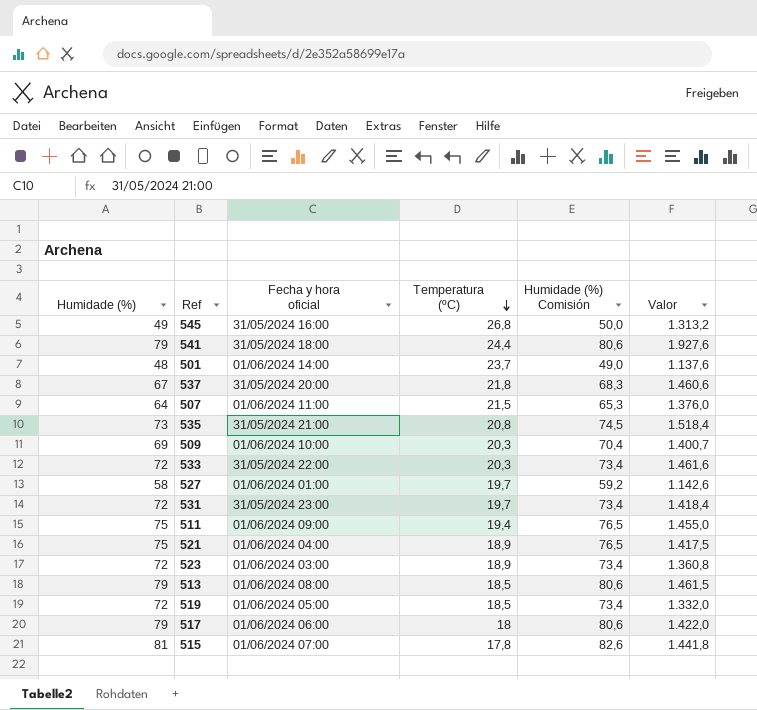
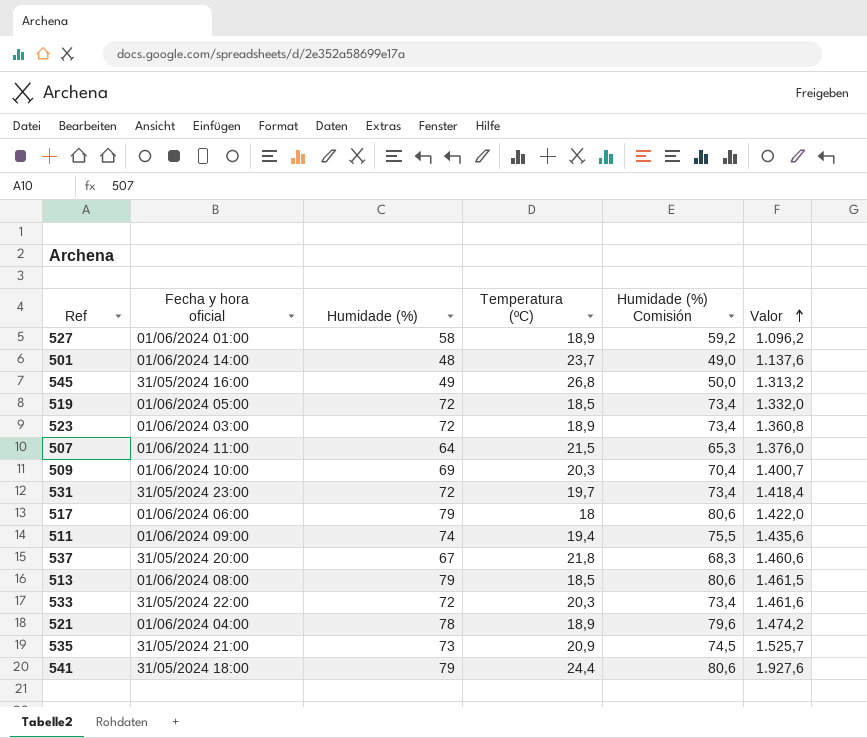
row order: Temperatura (ºC) descending -> Valor ascending
column Humidade (%) | position: 1 -> 3
row 515: 81 | 01/06/2024 07:00 | 17,8 | 82,6 | 1.441,8 -> none
527 | Temperatura (ºC): 19,7 -> 18,9
527 | Valor: 1.142,6 -> 1.096,2
511 | Humidade (%): 75 -> 74
511 | Humidade (%) Comisión: 76,5 -> 75,5
511 | Valor: 1.455,0 -> 1.435,6
521 | Humidade (%): 75 -> 78
521 | Humidade (%) Comisión: 76,5 -> 79,6
521 | Valor: 1.417,5 -> 1.474,2
535 | Temperatura (ºC): 20,8 -> 20,9
535 | Valor: 1.518,4 -> 1.525,7

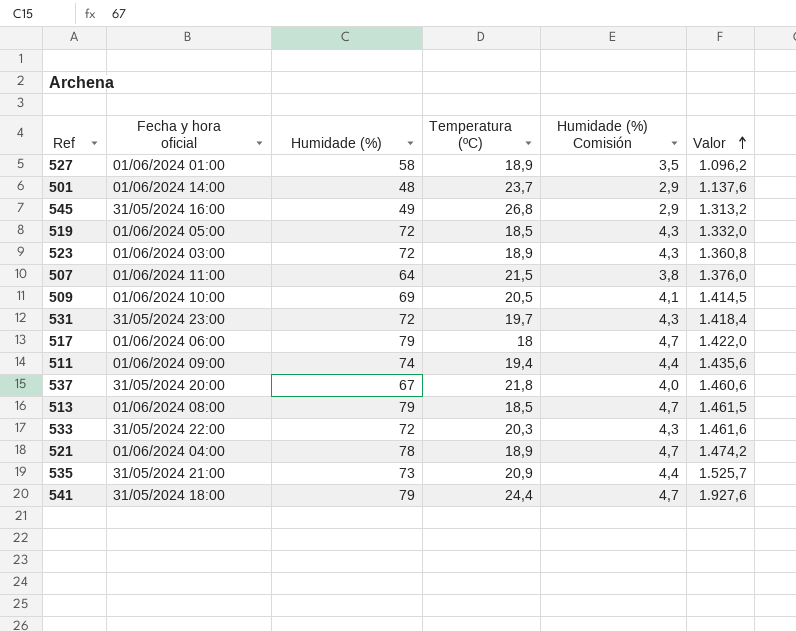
column Humidade (%) Comisión | formula: [Humidade (%)] * 1,02 -> [Humidade (%)] * 0,06
509 | Temperatura (ºC): 20,3 -> 20,5
509 | Valor: 1.400,7 -> 1.414,5

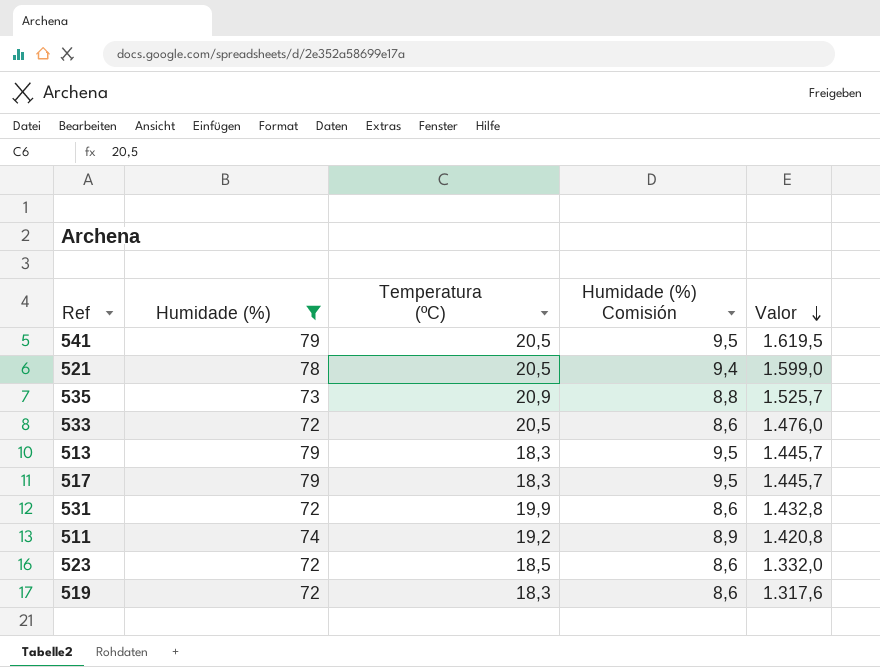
filter: none -> Humidade (%) >= 72
row order: Valor ascending -> Valor descending
column Fecha y hora oficial | position: 2 -> none
column Humidade (%) Comisión | formula: [Humidade (%)] * 0,06 -> [Humidade (%)] * 0,12
541 | Temperatura (ºC): 24,4 -> 20,5
541 | Valor: 1.927,6 -> 1.619,5
521 | Temperatura (ºC): 18,9 -> 20,5
521 | Valor: 1.474,2 -> 1.599,0
533 | Temperatura (ºC): 20,3 -> 20,5
533 | Valor: 1.461,6 -> 1.476,0
513 | Temperatura (ºC): 18,5 -> 18,3
513 | Valor: 1.461,5 -> 1.445,7
517 | Temperatura (ºC): 18 -> 18,3
517 | Valor: 1.422,0 -> 1.445,7
531 | Temperatura (ºC): 19,7 -> 19,9
531 | Valor: 1.418,4 -> 1.432,8
511 | Temperatura (ºC): 19,4 -> 19,2
511 | Valor: 1.435,6 -> 1.420,8
523 | Temperatura (ºC): 18,9 -> 18,5
523 | Valor: 1.360,8 -> 1.332,0
519 | Temperatura (ºC): 18,5 -> 18,3
519 | Valor: 1.332,0 -> 1.317,6

